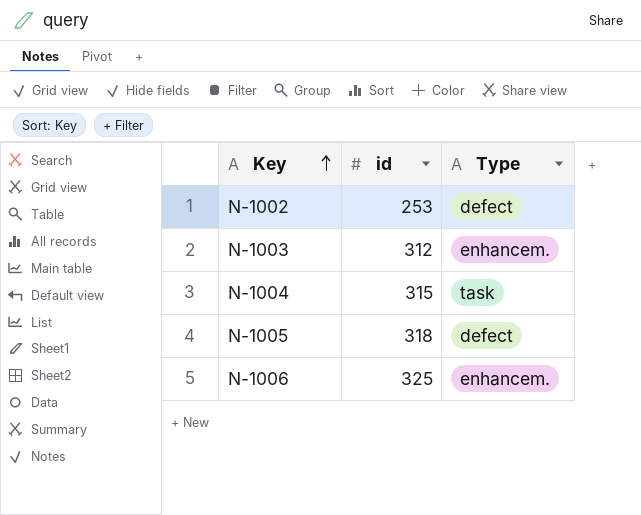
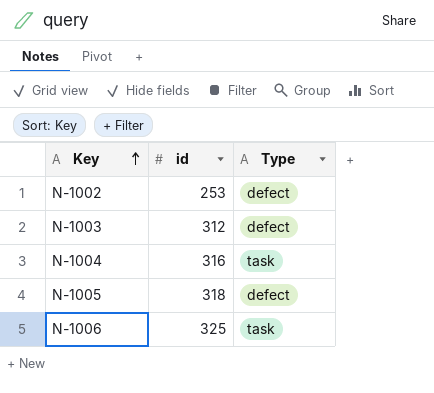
N-1003 | Type: enhancem. -> defect
N-1004 | id: 315 -> 316
N-1006 | Type: enhancem. -> task

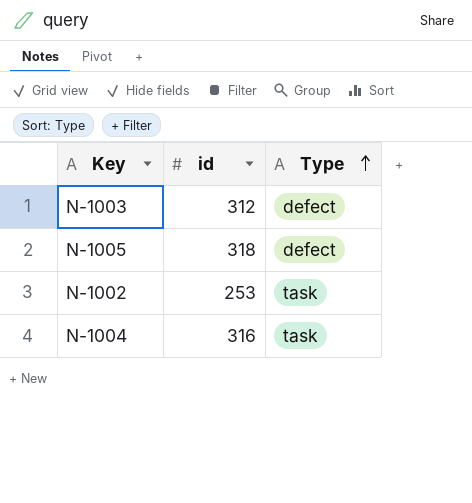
row order: Key ascending -> Type ascending
row N-1006: 325 | task -> none
N-1002 | Type: defect -> task

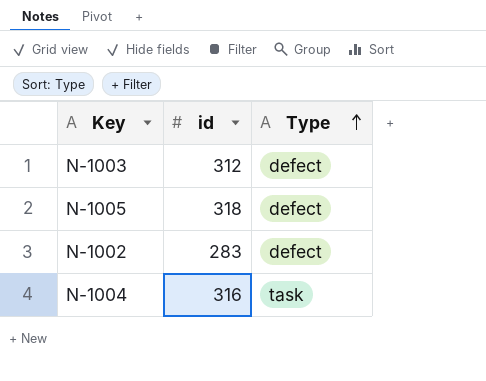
N-1002 | id: 253 -> 283
N-1002 | Type: task -> defect

